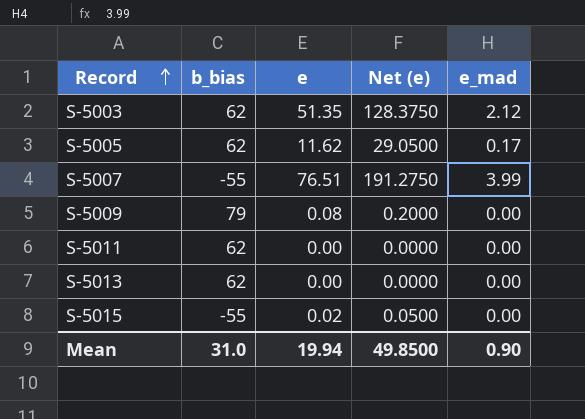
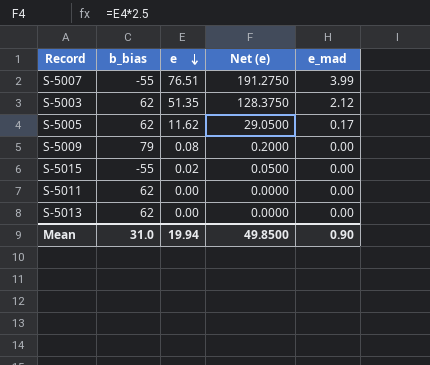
row order: Record ascending -> e descending

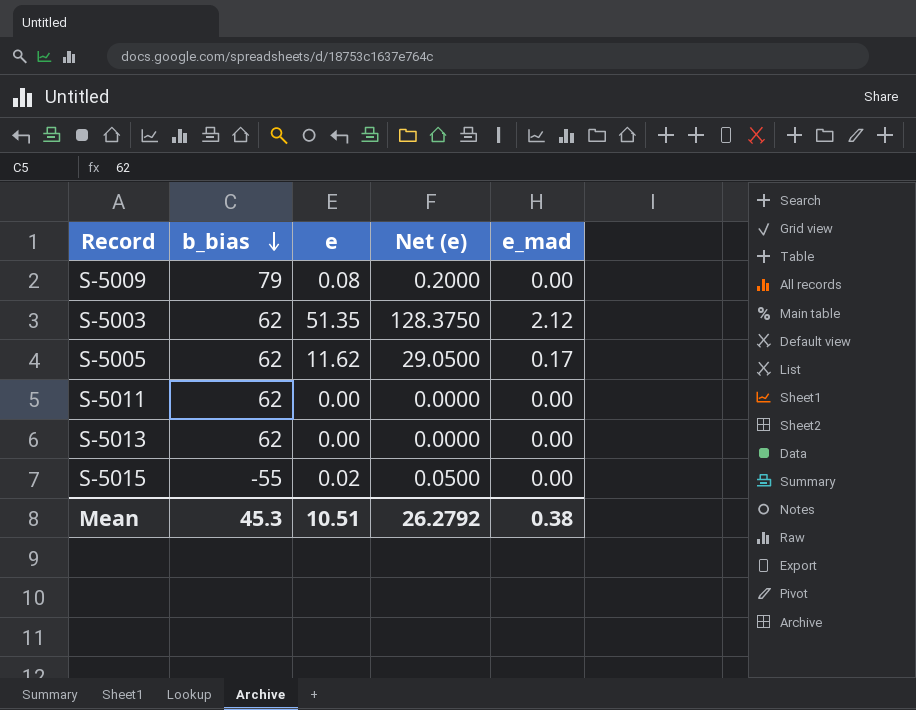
row order: e descending -> b_bias descending
row S-5007: -55 | 76.51 | 191.2750 | 3.99 -> none
Mean | b_bias: 31.0 -> 45.3
Mean | e: 19.94 -> 10.51
Mean | Net (e): 49.8500 -> 26.2792
Mean | e_mad: 0.90 -> 0.38

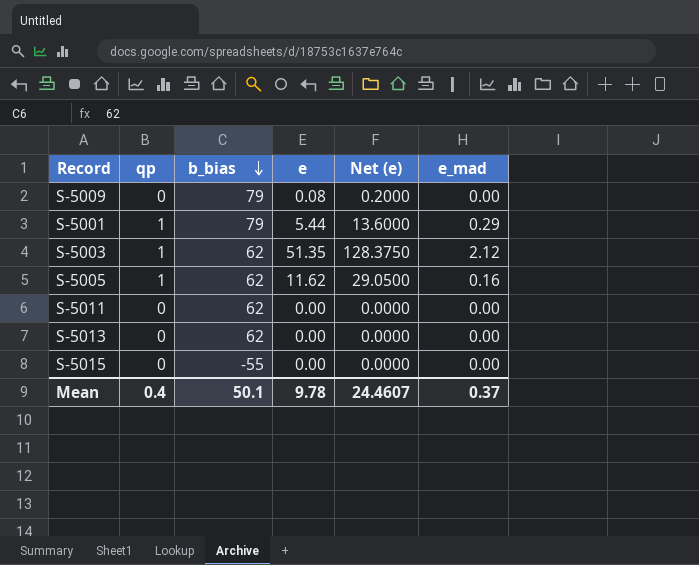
column qp | position: none -> 2
row S-5001: none -> 1 | 79 | 5.44 | 13.6000 | 0.29
S-5005 | e_mad: 0.17 -> 0.16
S-5015 | e: 0.02 -> 0.00
S-5015 | Net (e): 0.0500 -> 0.0000
Mean | b_bias: 45.3 -> 50.1
Mean | e: 10.51 -> 9.78
Mean | Net (e): 26.2792 -> 24.4607
Mean | e_mad: 0.38 -> 0.37

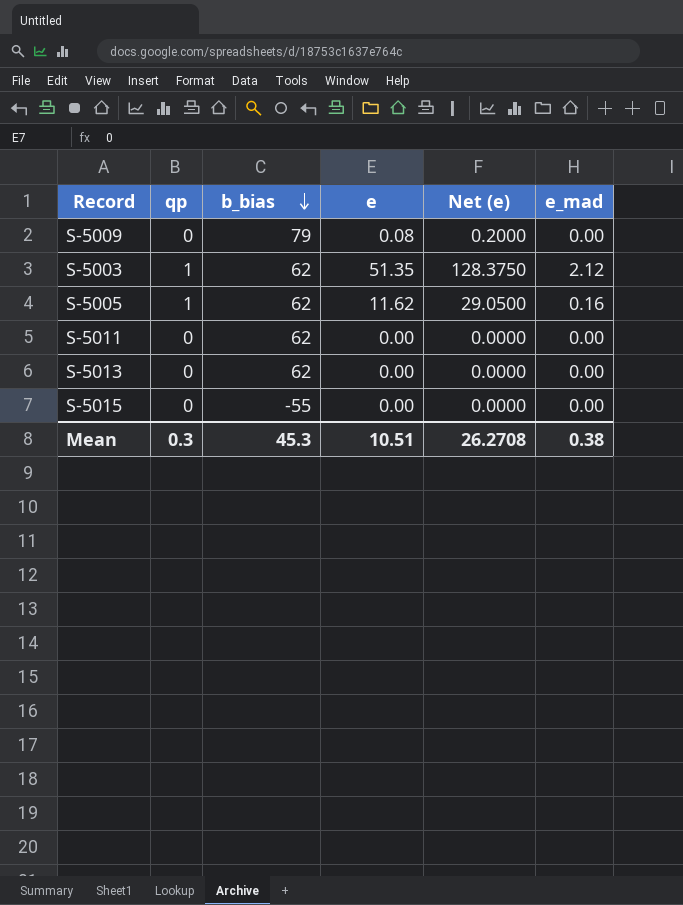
row S-5001: 1 | 79 | 5.44 | 13.6000 | 0.29 -> none
Mean | qp: 0.4 -> 0.3
Mean | b_bias: 50.1 -> 45.3
Mean | e: 9.78 -> 10.51
Mean | Net (e): 24.4607 -> 26.2708
Mean | e_mad: 0.37 -> 0.38

